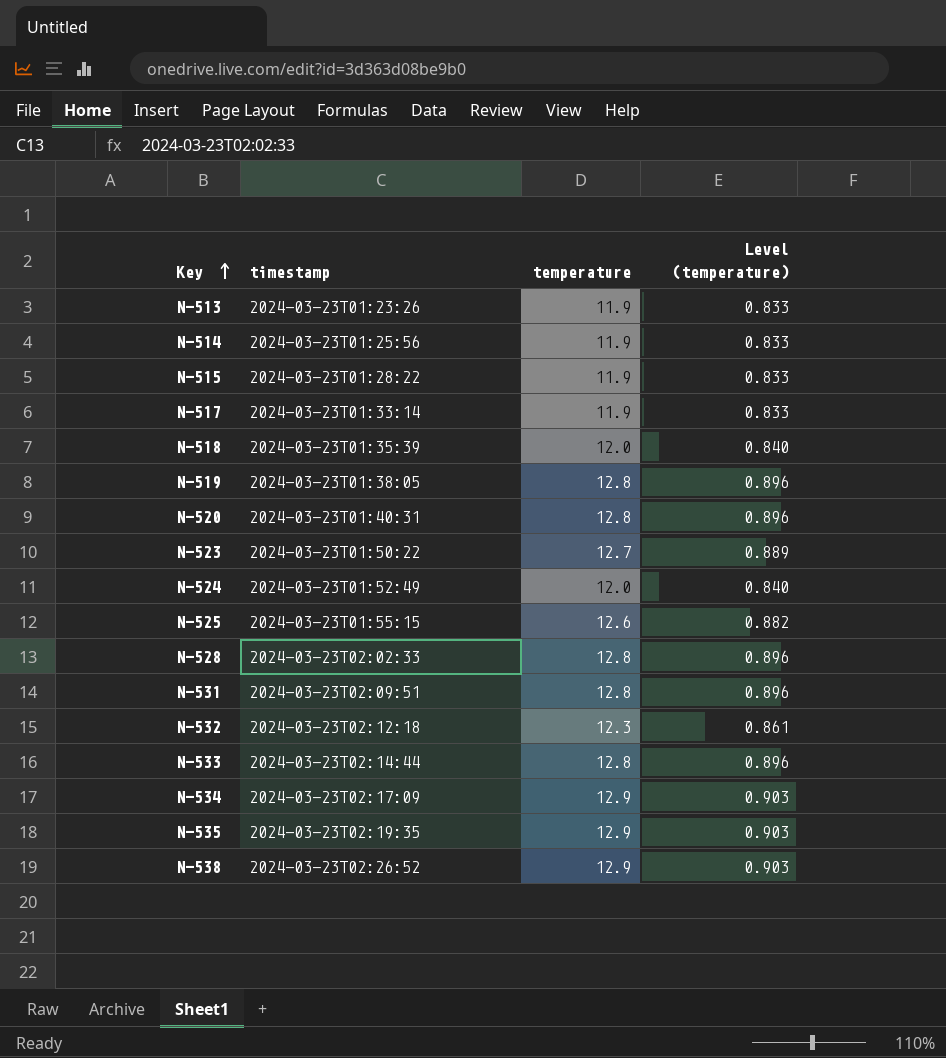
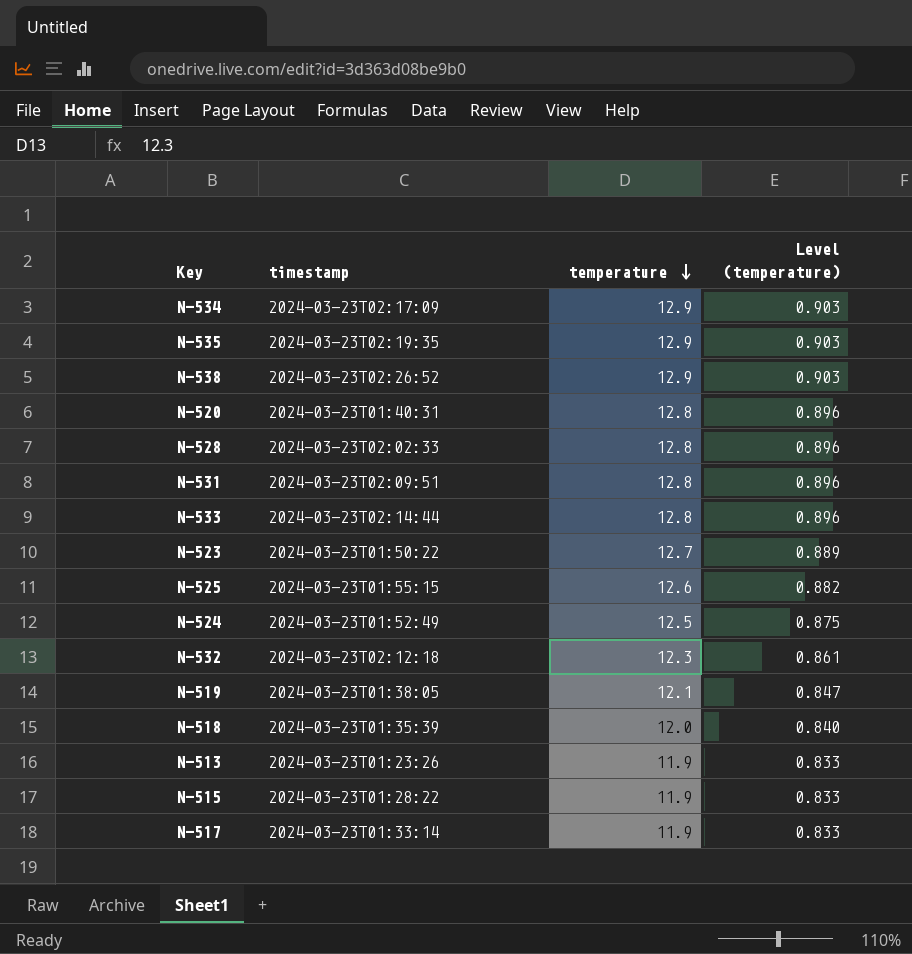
row order: Key ascending -> temperature descending
row N-514: 2024-03-23T01:25:56 | 11.9 | 0.833 -> none
N-524 | temperature: 12.0 -> 12.5
N-524 | Level (temperature): 0.840 -> 0.875
N-519 | temperature: 12.8 -> 12.1
N-519 | Level (temperature): 0.896 -> 0.847

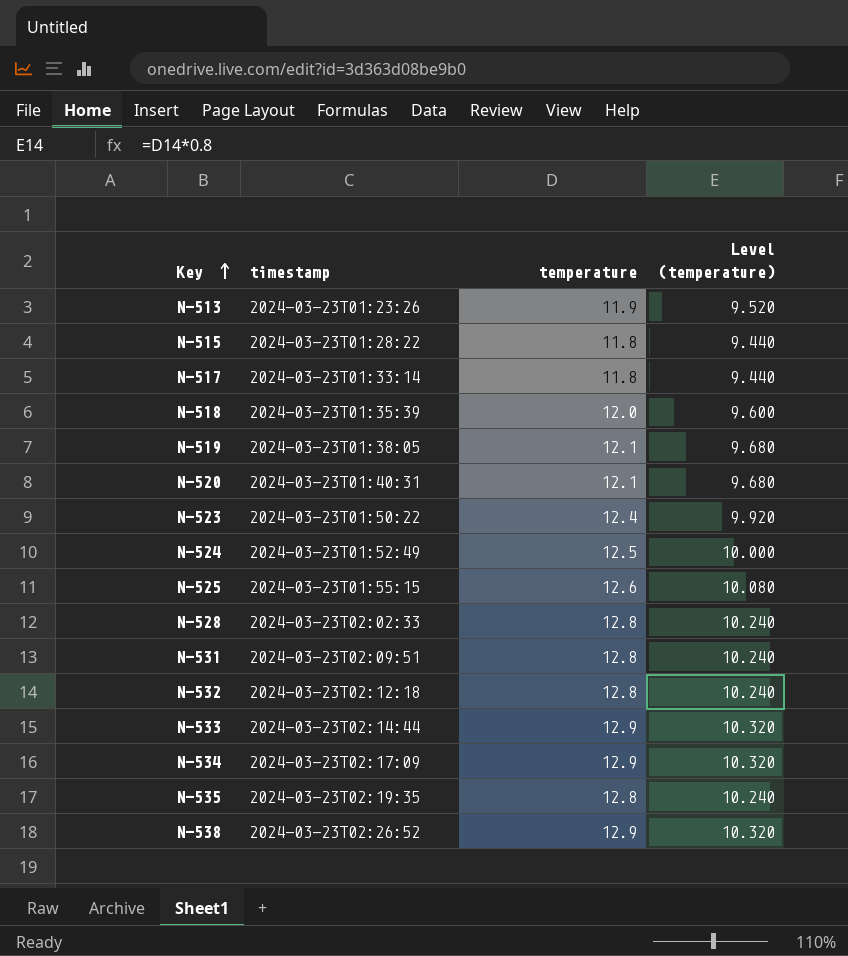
row order: temperature descending -> Key ascending
column Level (temperature) | formula: [temperature] * 0.07 -> [temperature] * 0.8
N-515 | temperature: 11.9 -> 11.8
N-517 | temperature: 11.9 -> 11.8
N-520 | temperature: 12.8 -> 12.1
N-523 | temperature: 12.7 -> 12.4
N-532 | temperature: 12.3 -> 12.8
N-533 | temperature: 12.8 -> 12.9
N-535 | temperature: 12.9 -> 12.8

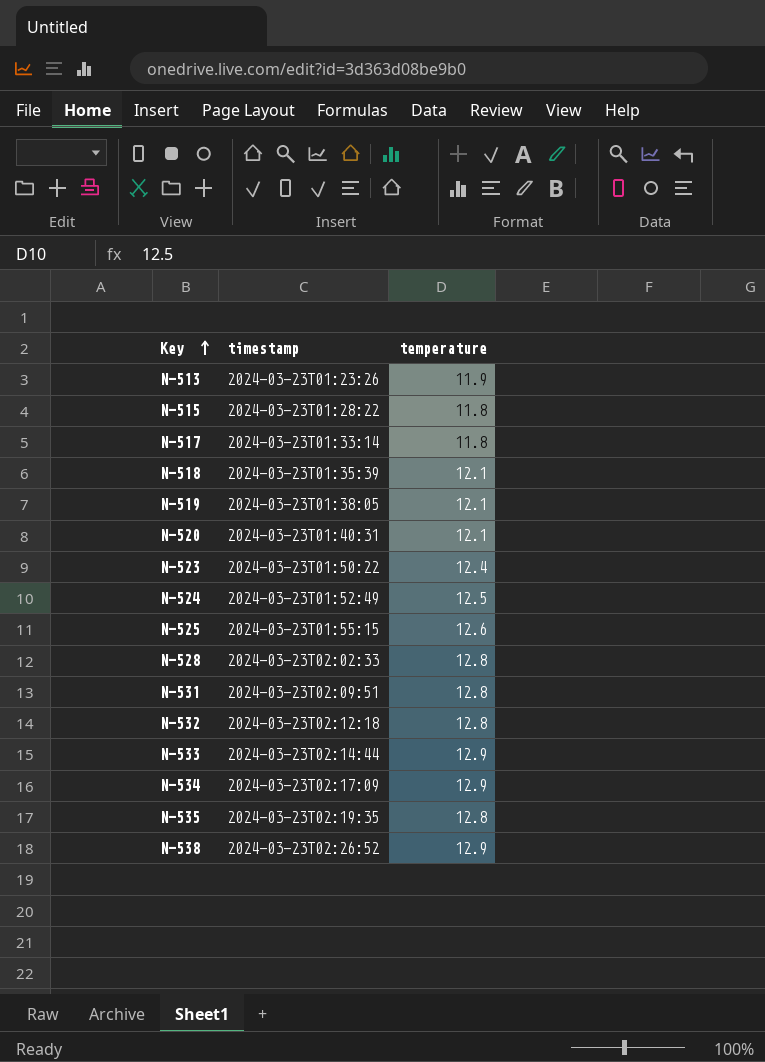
column Level (temperature) | formula: [temperature] * 0.8 -> none
N-518 | temperature: 12.0 -> 12.1

